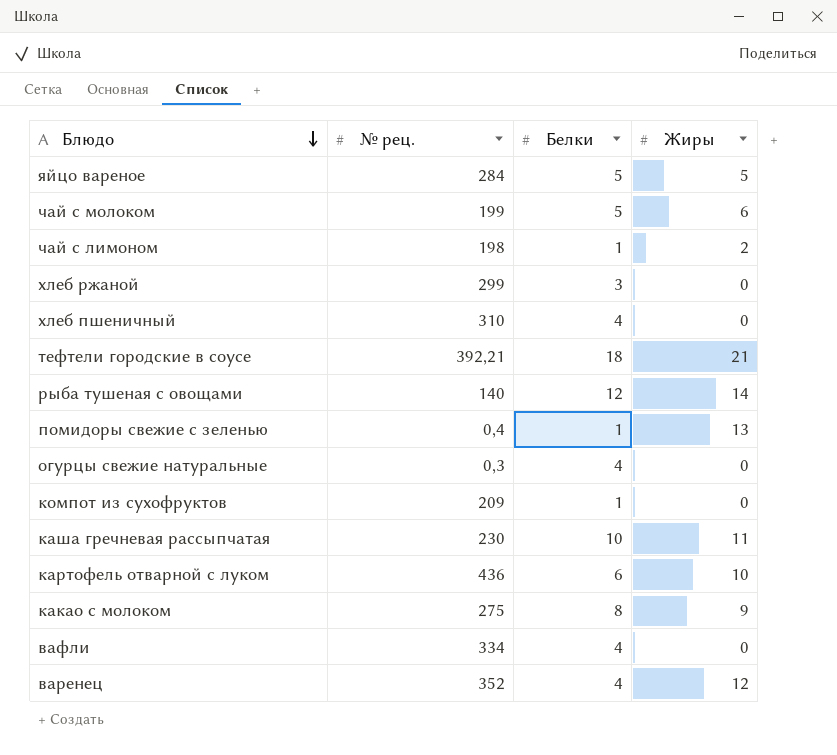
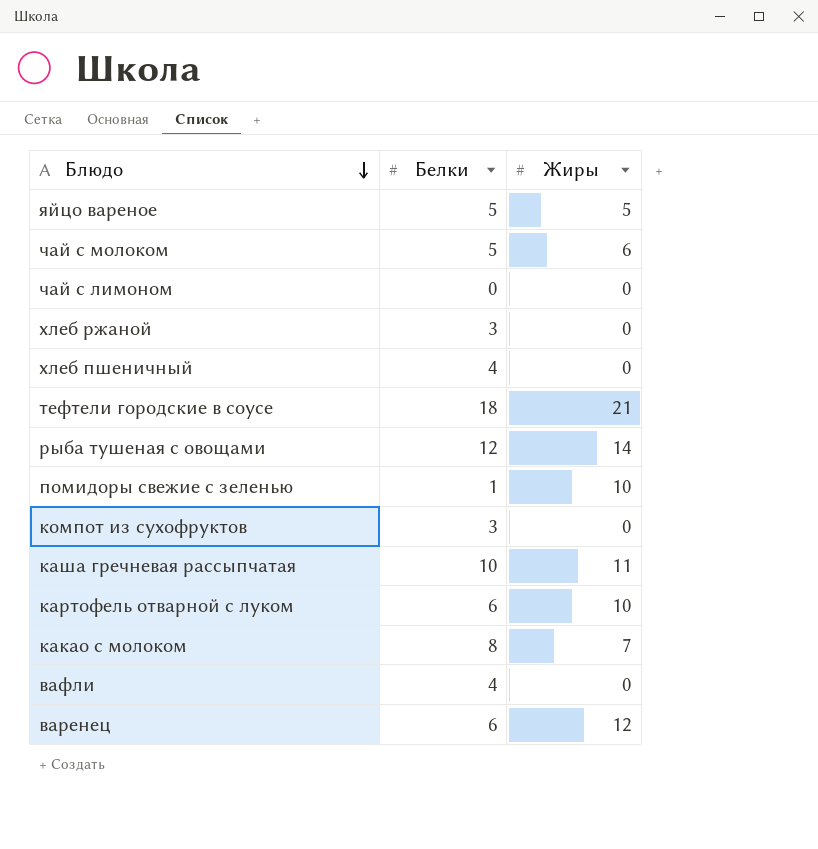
column № рец. | position: 2 -> none
row огурцы свежие натуральные: 0,3 | 4 | 0 -> none
чай с лимоном | Белки: 1 -> 0
чай с лимоном | Жиры: 2 -> 0
помидоры свежие с зеленью | Жиры: 13 -> 10
компот из сухофруктов | Белки: 1 -> 3
какао с молоком | Жиры: 9 -> 7
варенец | Белки: 4 -> 6

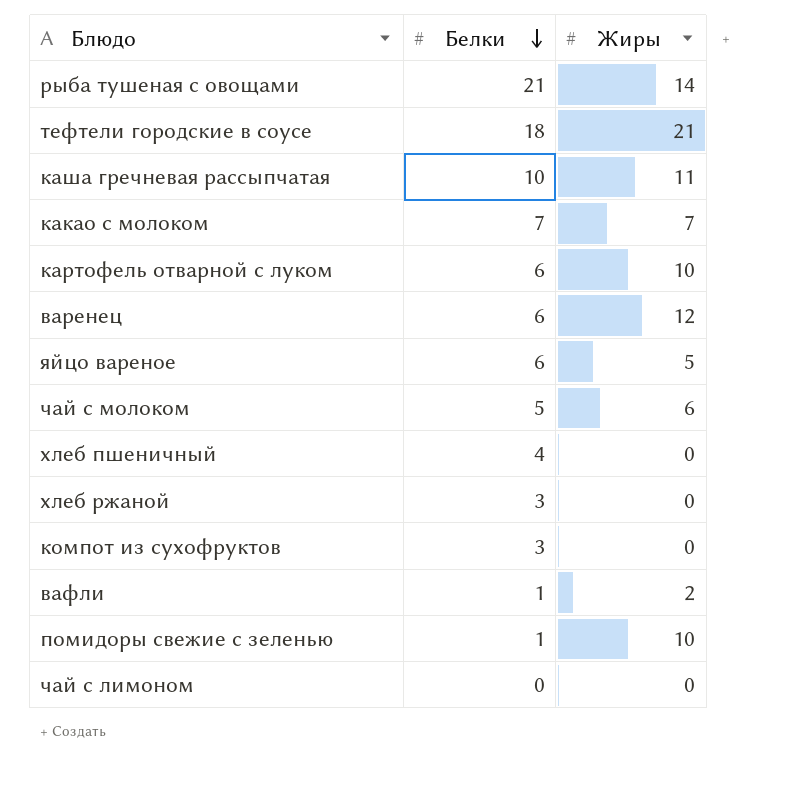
row order: Блюдо descending -> Белки descending
рыба тушеная с овощами | Белки: 12 -> 21
какао с молоком | Белки: 8 -> 7
яйцо вареное | Белки: 5 -> 6
вафли | Белки: 4 -> 1
вафли | Жиры: 0 -> 2

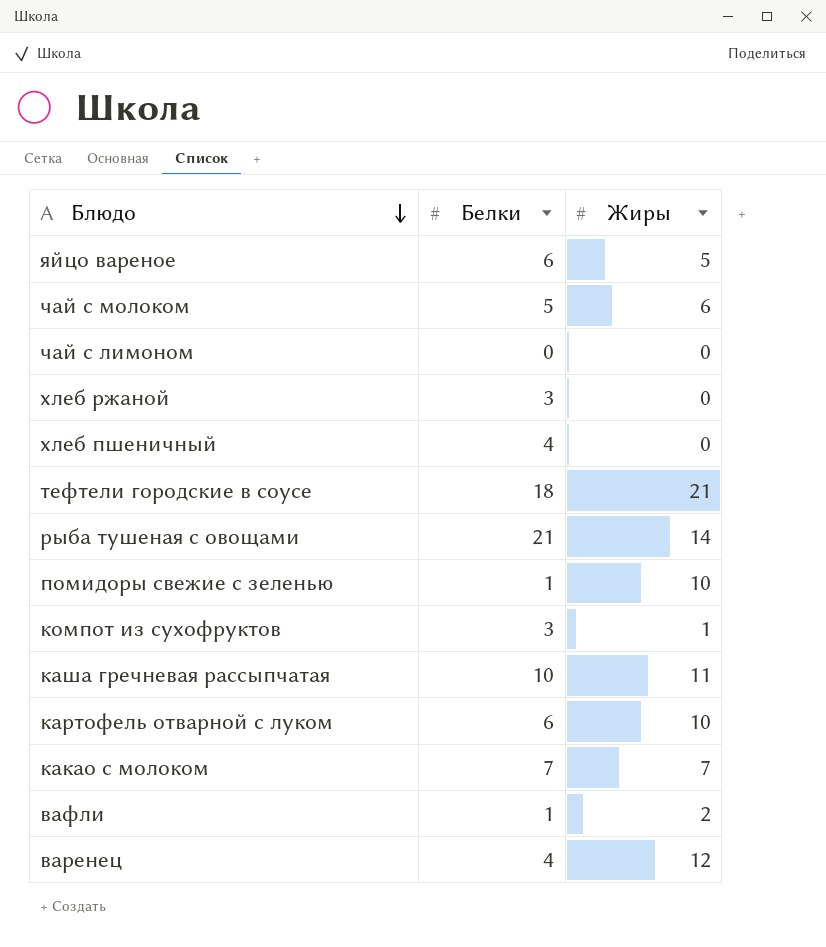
row order: Белки descending -> Блюдо descending
компот из сухофруктов | Жиры: 0 -> 1
варенец | Белки: 6 -> 4

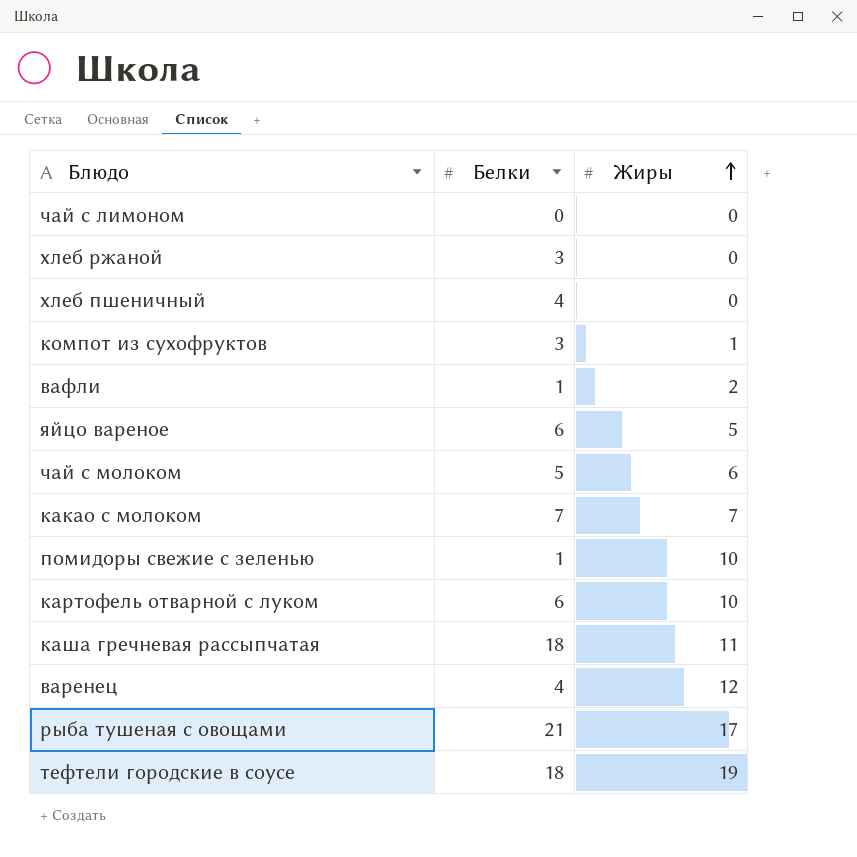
row order: Блюдо descending -> Жиры ascending
каша гречневая рассыпчатая | Белки: 10 -> 18
рыба тушеная с овощами | Жиры: 14 -> 17
тефтели городские в соусе | Жиры: 21 -> 19

